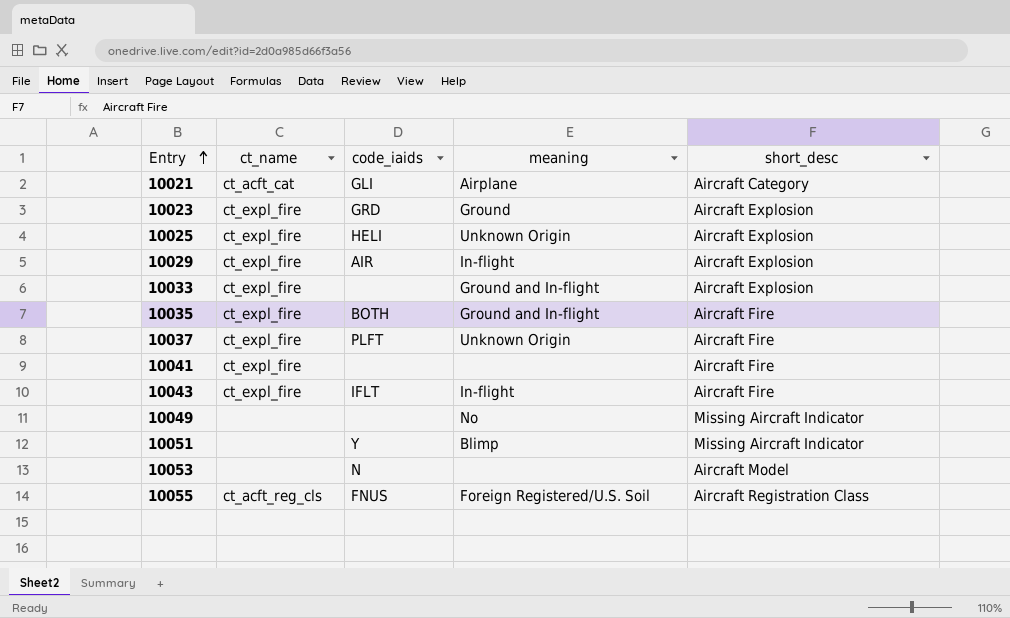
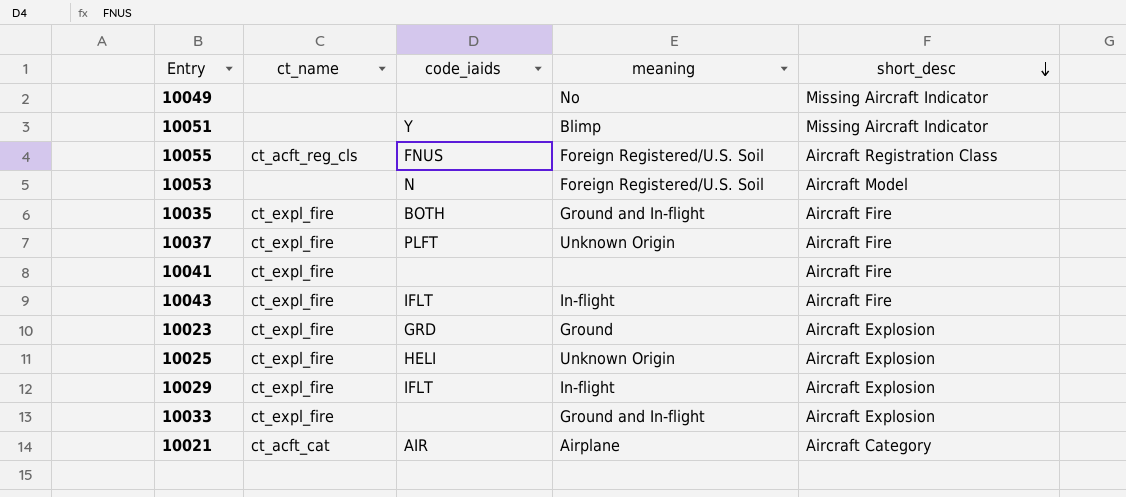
row order: Entry ascending -> short_desc descending
10053 | meaning: none -> Foreign Registered/U.S. Soil
10029 | code_iaids: AIR -> IFLT
10021 | code_iaids: GLI -> AIR

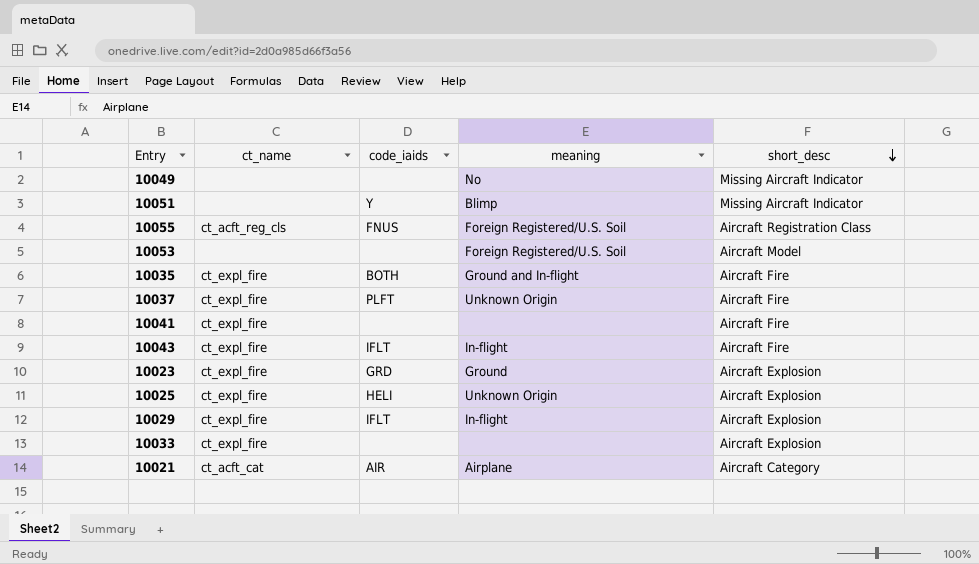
10053 | code_iaids: N -> none
10033 | meaning: Ground and In-flight -> none

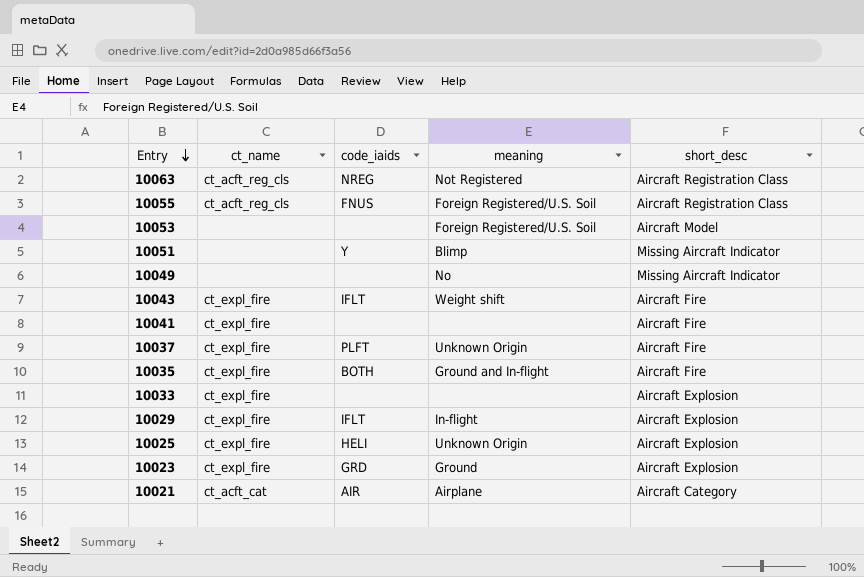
row order: short_desc descending -> Entry descending
row 10063: none -> ct_acft_reg_cls | NREG | Not Registered | Aircraft Registration Class
10043 | meaning: In-flight -> Weight shift

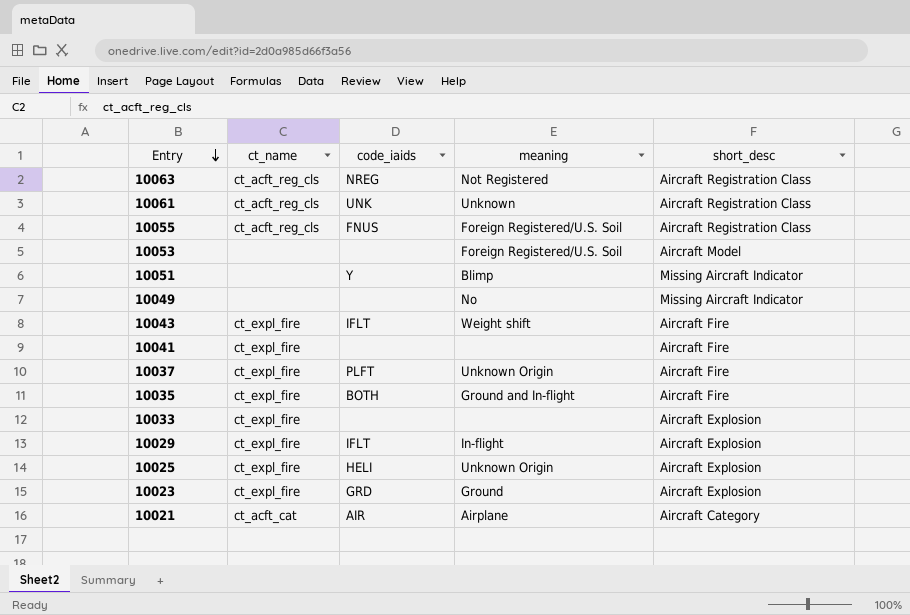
row 10061: none -> ct_acft_reg_cls | UNK | Unknown | Aircraft Registration Class

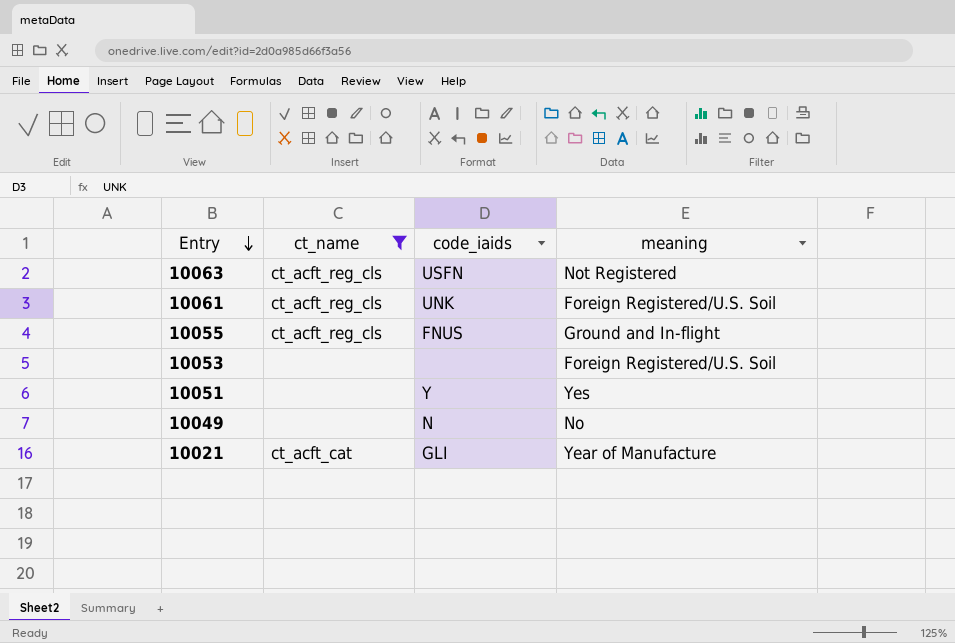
filter: none -> ct_name != ct_expl_fire
column short_desc | position: 5 -> none
10063 | code_iaids: NREG -> USFN
10061 | meaning: Unknown -> Foreign Registered/U.S. Soil
10055 | meaning: Foreign Registered/U.S. Soil -> Ground and In-flight
10051 | meaning: Blimp -> Yes
10049 | code_iaids: none -> N
10021 | code_iaids: AIR -> GLI
10021 | meaning: Airplane -> Year of Manufacture

